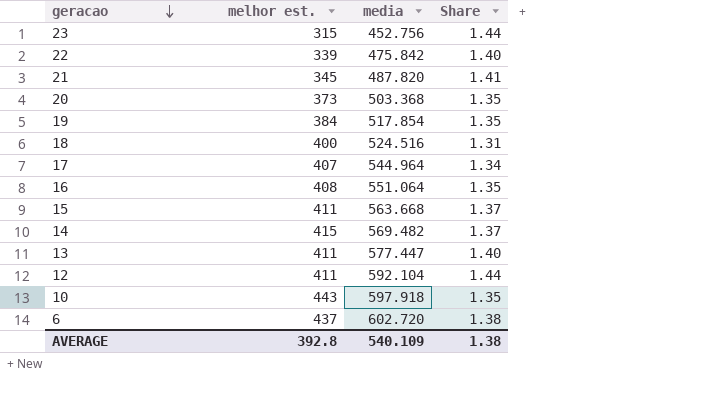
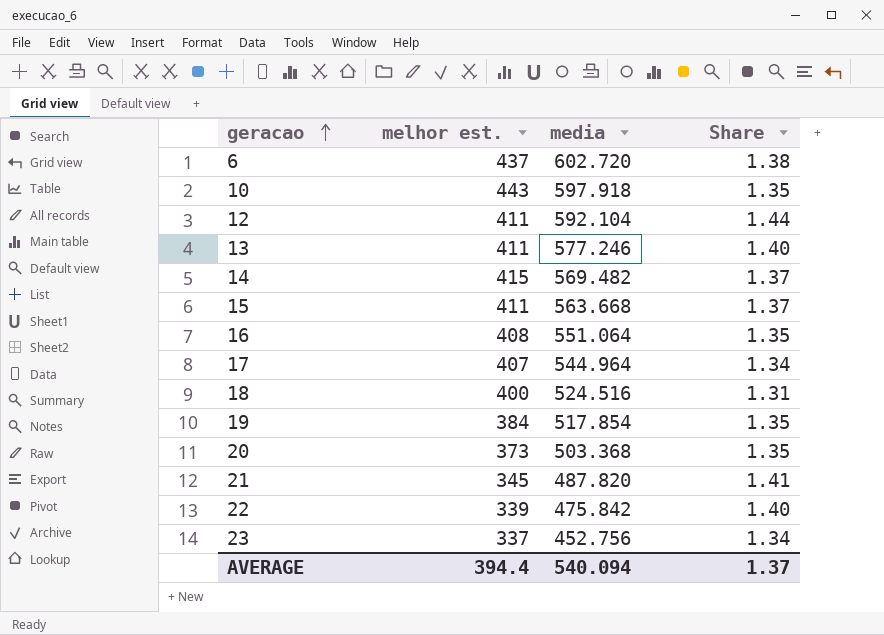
row order: geracao descending -> geracao ascending
13 | media: 577.447 -> 577.246
23 | melhor est.: 315 -> 337
23 | Share: 1.44 -> 1.34
AVERAGE | melhor est.: 392.8 -> 394.4
AVERAGE | media: 540.109 -> 540.094
AVERAGE | Share: 1.38 -> 1.37

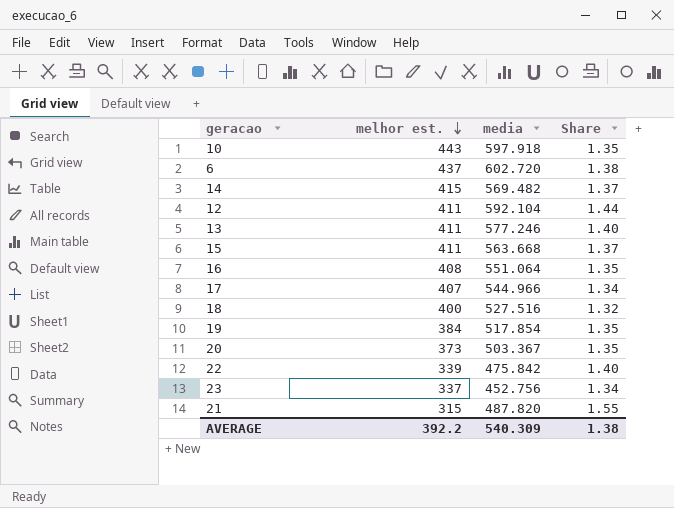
row order: geracao ascending -> melhor est. descending
17 | media: 544.964 -> 544.966
18 | media: 524.516 -> 527.516
18 | Share: 1.31 -> 1.32
20 | media: 503.368 -> 503.367
21 | melhor est.: 345 -> 315
21 | Share: 1.41 -> 1.55
AVERAGE | melhor est.: 394.4 -> 392.2
AVERAGE | media: 540.094 -> 540.309
AVERAGE | Share: 1.37 -> 1.38

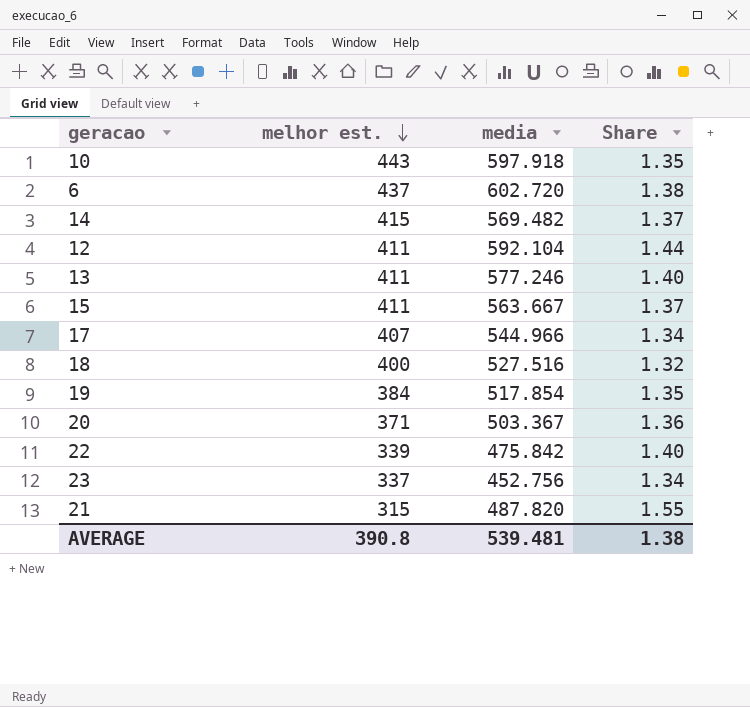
row 16: 408 | 551.064 | 1.35 -> none
15 | media: 563.668 -> 563.667
20 | melhor est.: 373 -> 371
20 | Share: 1.35 -> 1.36
AVERAGE | melhor est.: 392.2 -> 390.8
AVERAGE | media: 540.309 -> 539.481

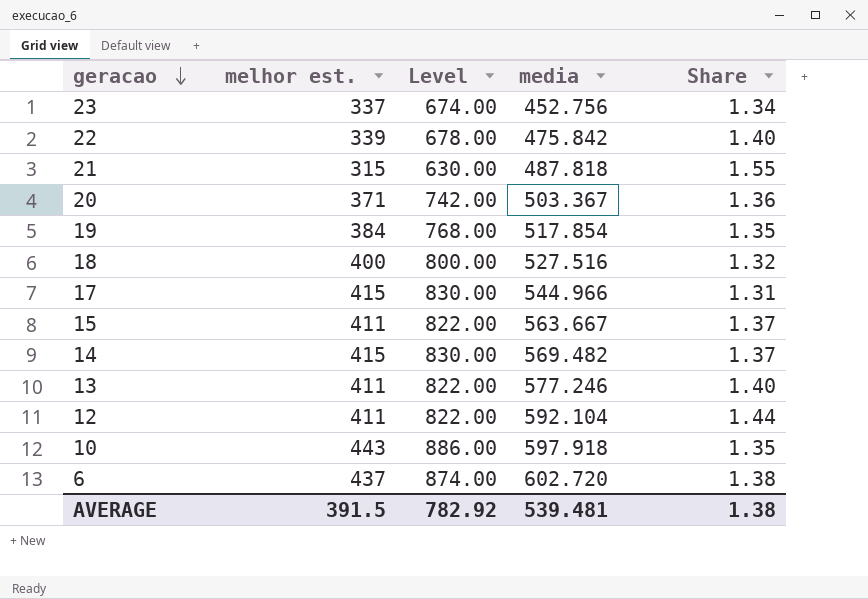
row order: melhor est. descending -> geracao descending
column Level | formula: none -> [melhor est.] * 2
21 | media: 487.820 -> 487.818
17 | melhor est.: 407 -> 415
17 | Share: 1.34 -> 1.31
AVERAGE | melhor est.: 390.8 -> 391.5

